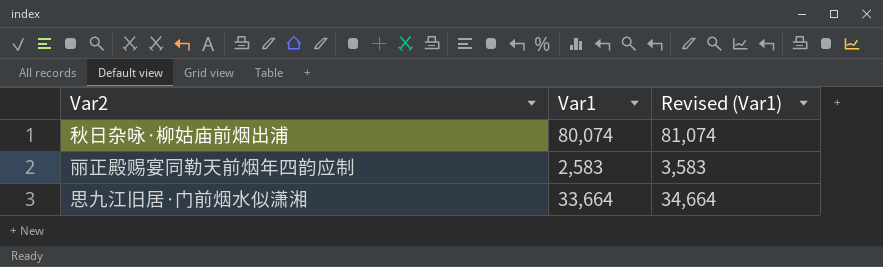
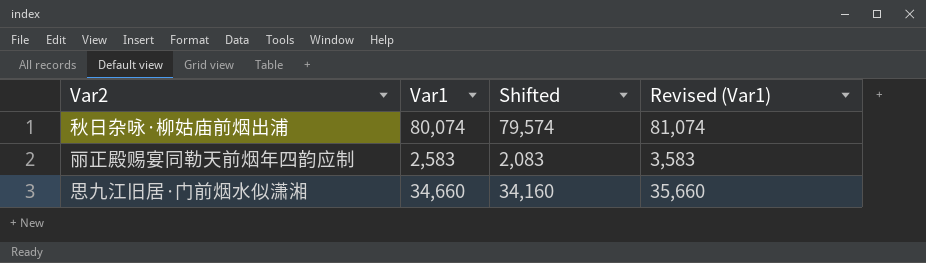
column Shifted | formula: none -> [Var1] - 500
思九江旧居·门前烟水似潇湘 | Var1: 33,664 -> 34,660
思九江旧居·门前烟水似潇湘 | Revised (Var1): 34,664 -> 35,660

